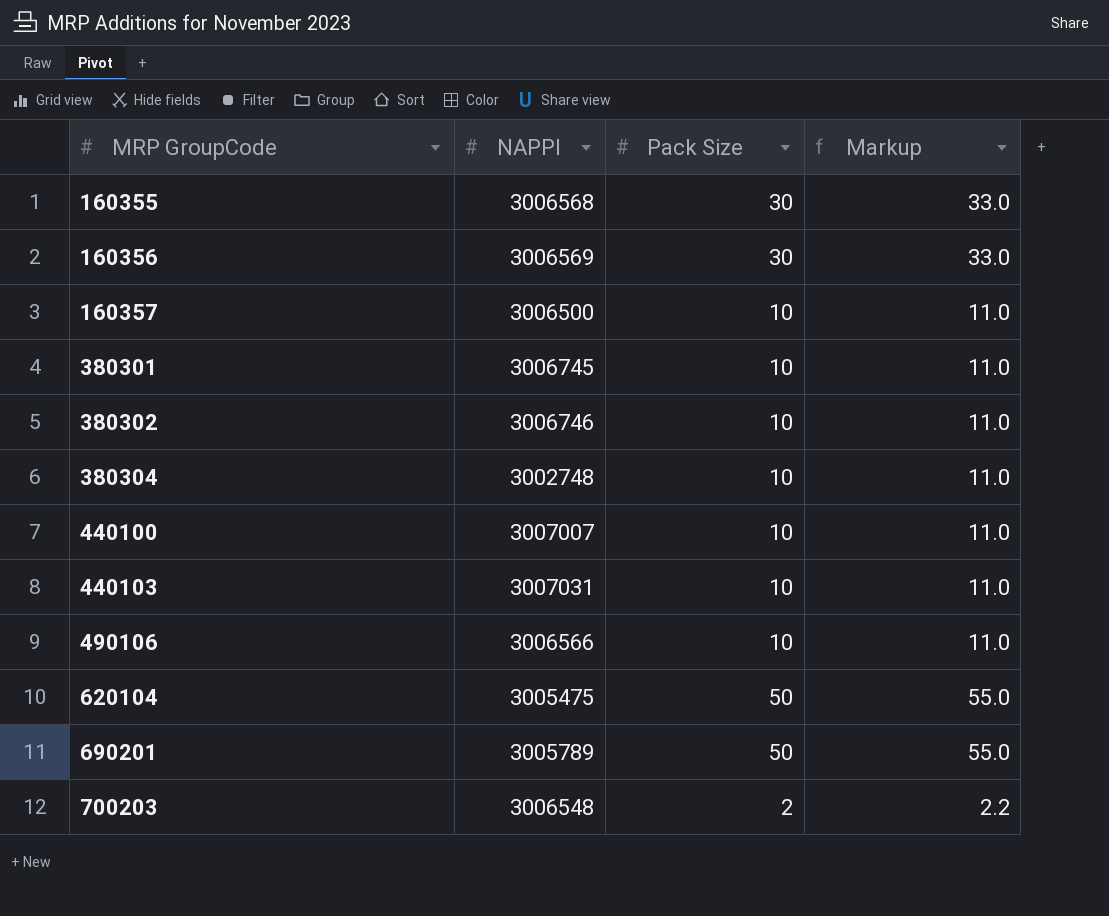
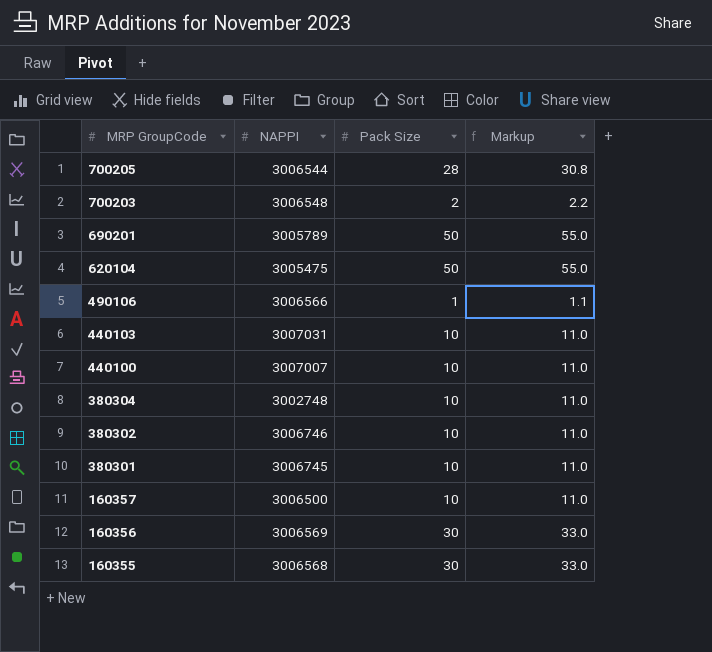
row order: MRP GroupCode ascending -> MRP GroupCode descending
row 700205: none -> 3006544 | 28 | 30.8
490106 | Pack Size: 10 -> 1
490106 | Markup: 11.0 -> 1.1

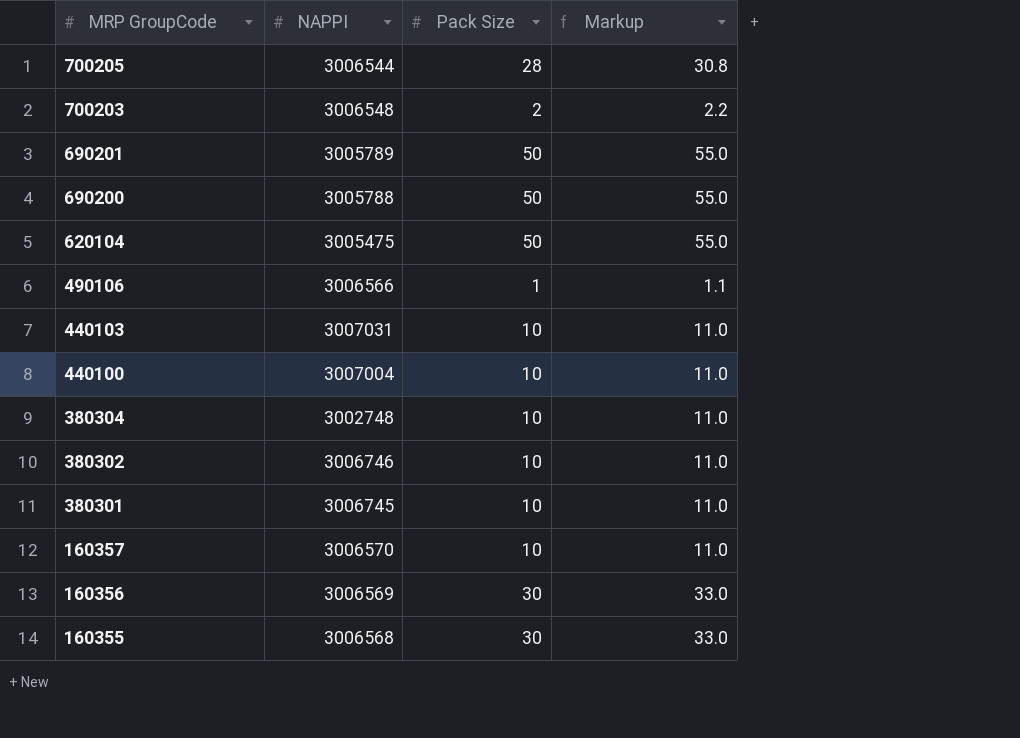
row 690200: none -> 3005788 | 50 | 55.0
440100 | NAPPI: 3007007 -> 3007004
160357 | NAPPI: 3006500 -> 3006570

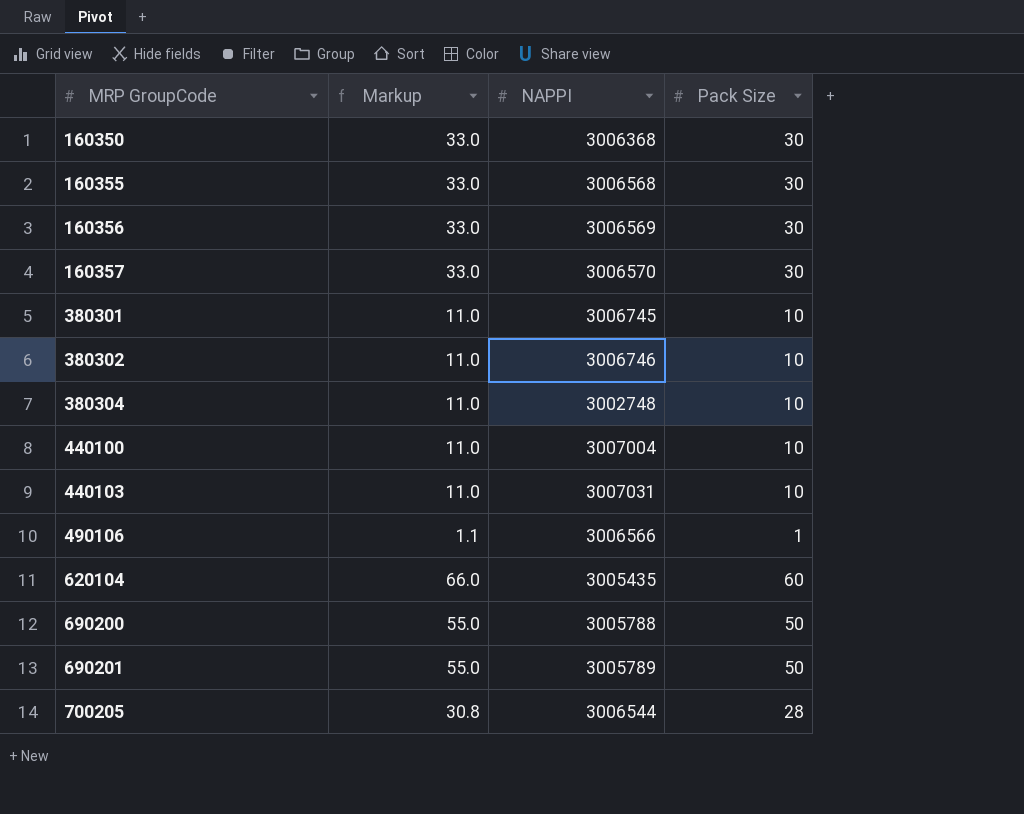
row order: MRP GroupCode descending -> MRP GroupCode ascending
column Markup | position: 4 -> 2
row 700203: 3006548 | 2 | 2.2 -> none
row 160350: none -> 33.0 | 3006368 | 30
160357 | Markup: 11.0 -> 33.0
160357 | Pack Size: 10 -> 30
620104 | Markup: 55.0 -> 66.0
620104 | NAPPI: 3005475 -> 3005435
620104 | Pack Size: 50 -> 60

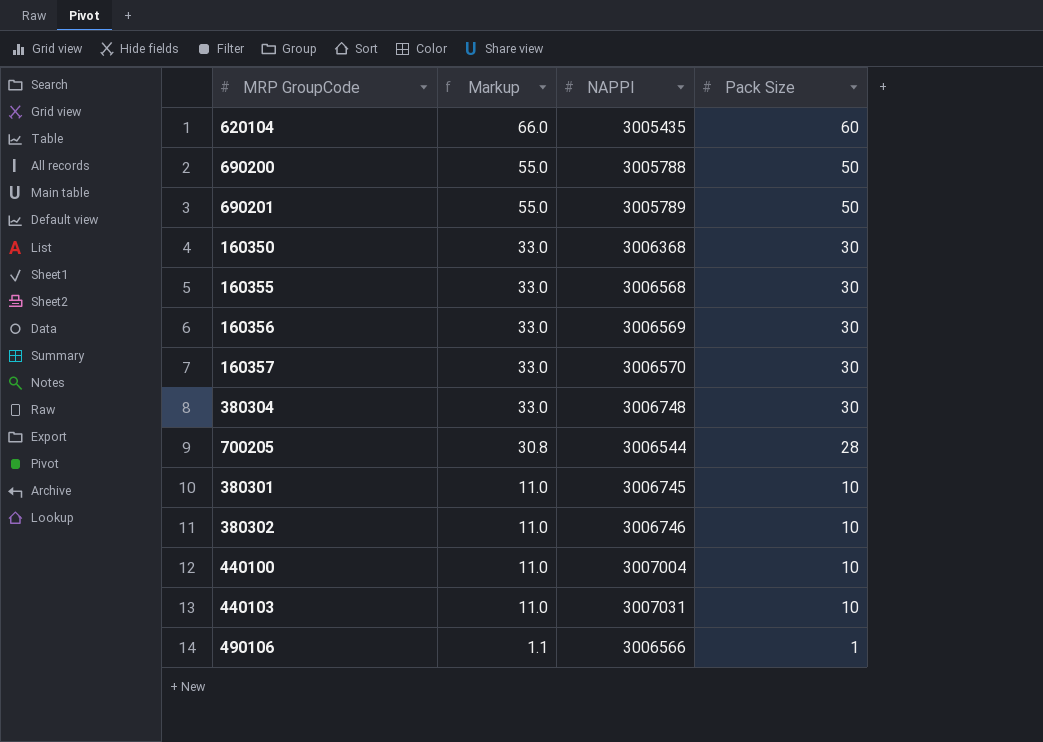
row order: MRP GroupCode ascending -> Markup descending
380304 | Markup: 11.0 -> 33.0
380304 | NAPPI: 3002748 -> 3006748
380304 | Pack Size: 10 -> 30

